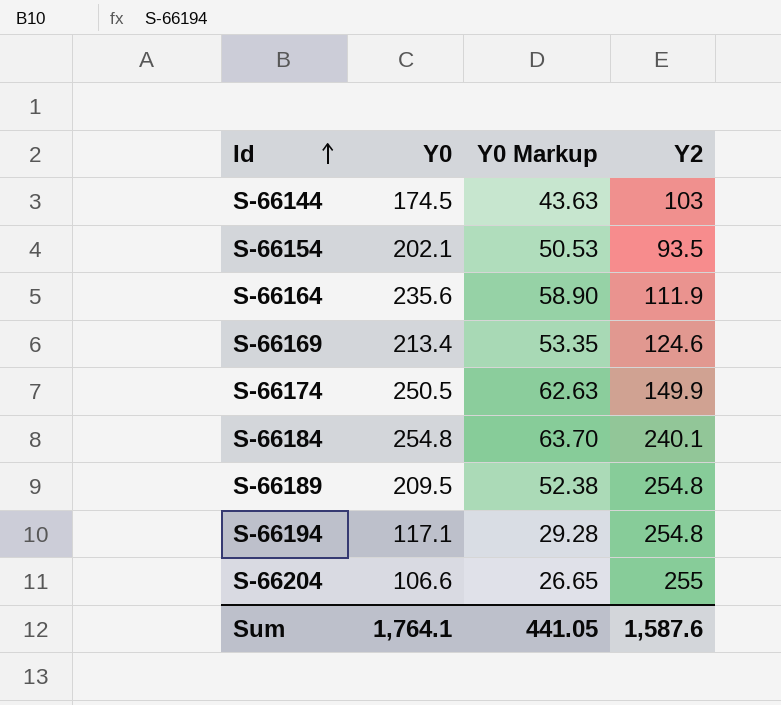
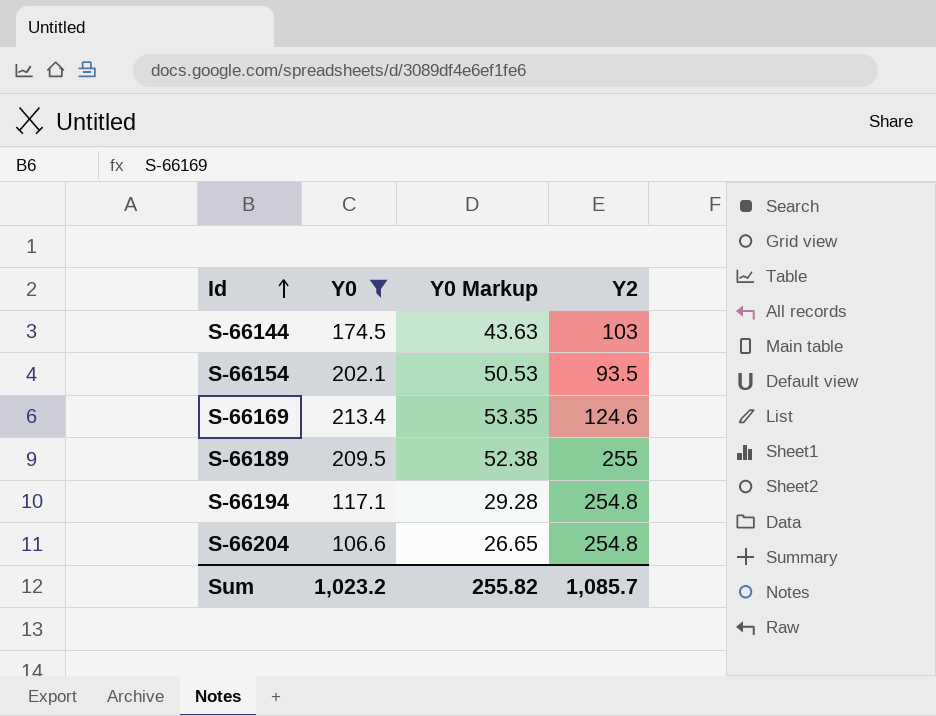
filter: none -> Y0 <= 213.4
S-66189 | Y2: 254.8 -> 255
S-66204 | Y2: 255 -> 254.8
Sum | Y0: 1,764.1 -> 1,023.2
Sum | Y0 Markup: 441.05 -> 255.82
Sum | Y2: 1,587.6 -> 1,085.7

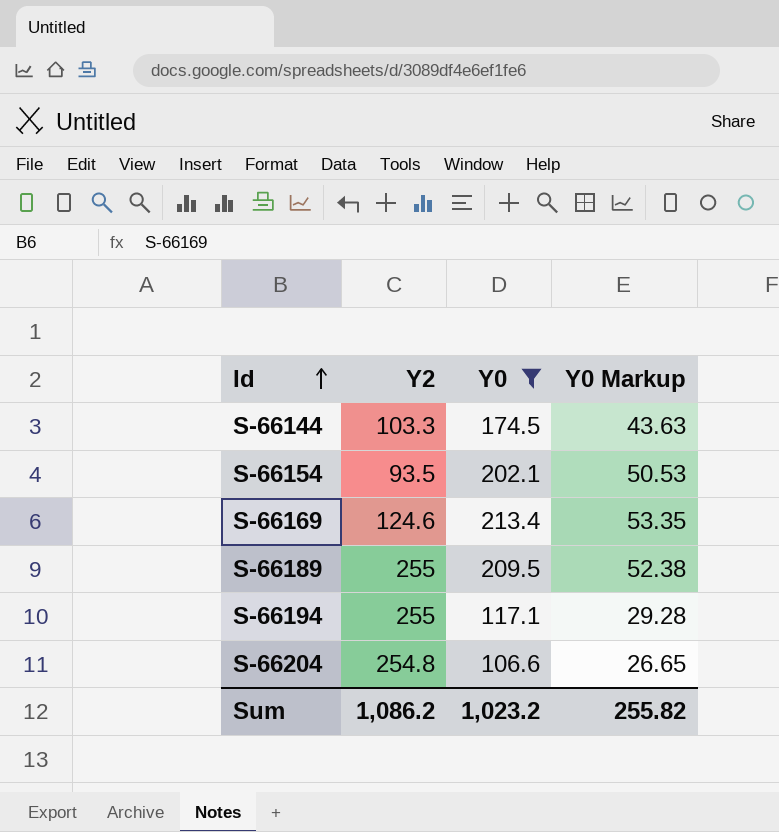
column Y2 | position: 4 -> 2
S-66144 | Y2: 103 -> 103.3
S-66194 | Y2: 254.8 -> 255
Sum | Y2: 1,085.7 -> 1,086.2

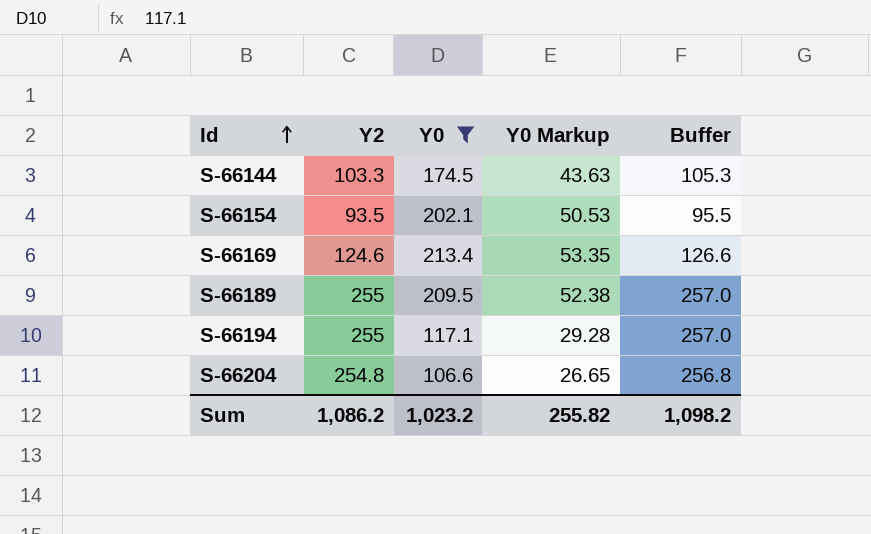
column Buffer | formula: none -> [Y2] + 2

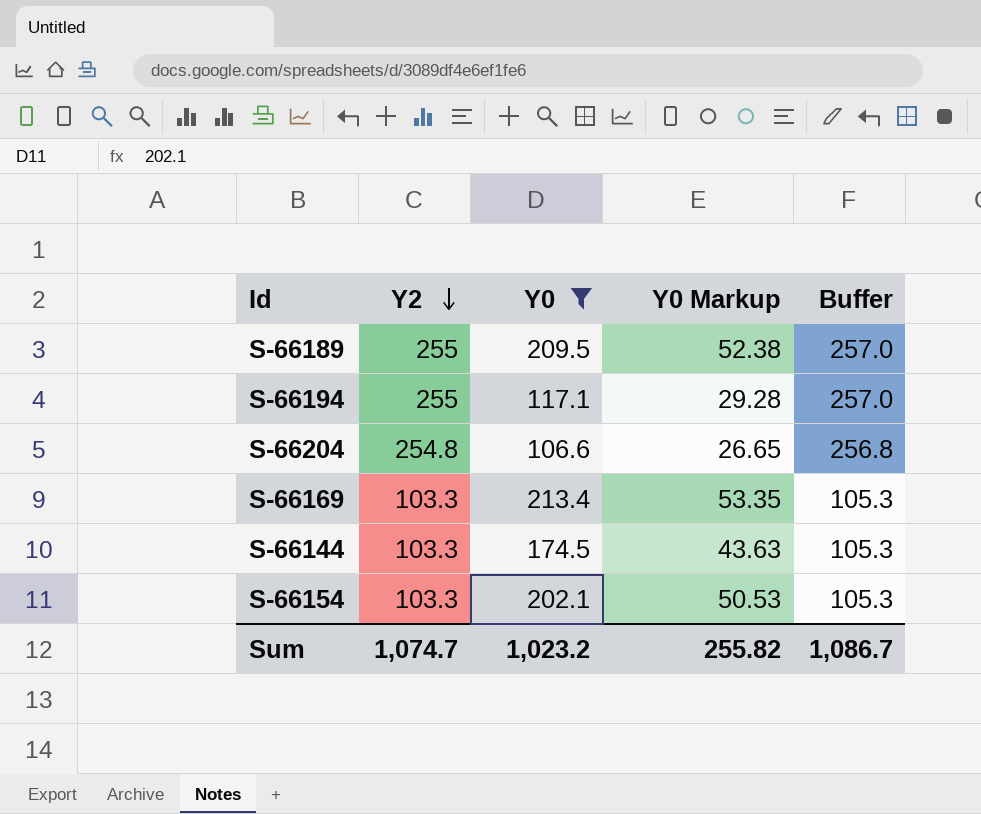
row order: Id ascending -> Y2 descending
S-66169 | Y2: 124.6 -> 103.3
S-66169 | Buffer: 126.6 -> 105.3
S-66154 | Y2: 93.5 -> 103.3
S-66154 | Buffer: 95.5 -> 105.3
Sum | Y2: 1,086.2 -> 1,074.7
Sum | Buffer: 1,098.2 -> 1,086.7

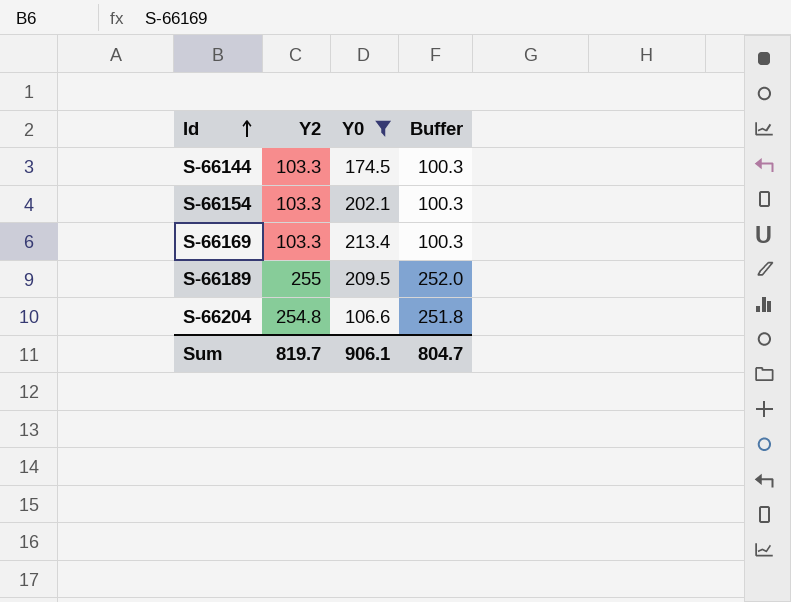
row order: Y2 descending -> Id ascending
column Y0 Markup | formula: [Y0] * 0.25 -> none
column Buffer | formula: [Y2] + 2 -> [Y2] - 3
row S-66194: 255 | 117.1 | 29.28 | 257.0 -> none
Sum | Y2: 1,074.7 -> 819.7
Sum | Y0: 1,023.2 -> 906.1
Sum | Buffer: 1,086.7 -> 804.7

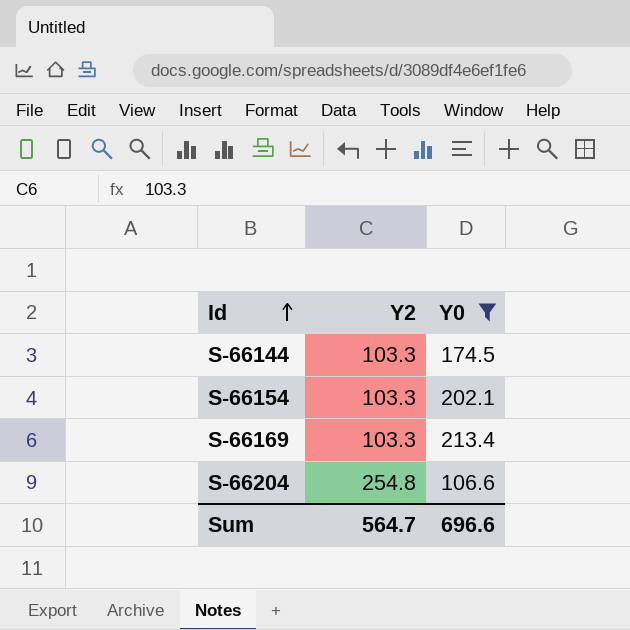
column Buffer | formula: [Y2] - 3 -> none
row S-66189: 255 | 209.5 | 252.0 -> none
Sum | Y2: 819.7 -> 564.7
Sum | Y0: 906.1 -> 696.6

